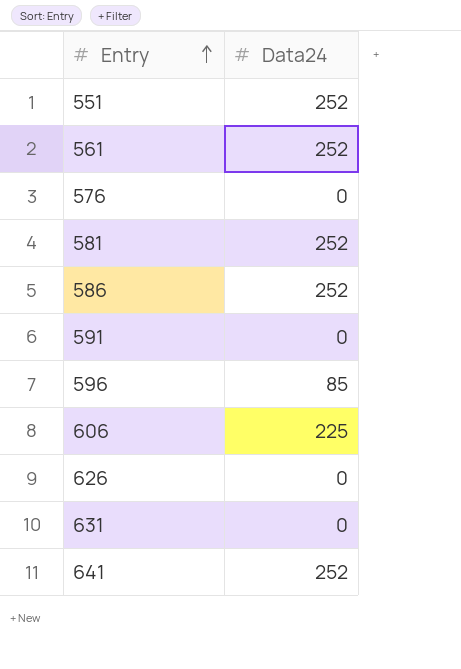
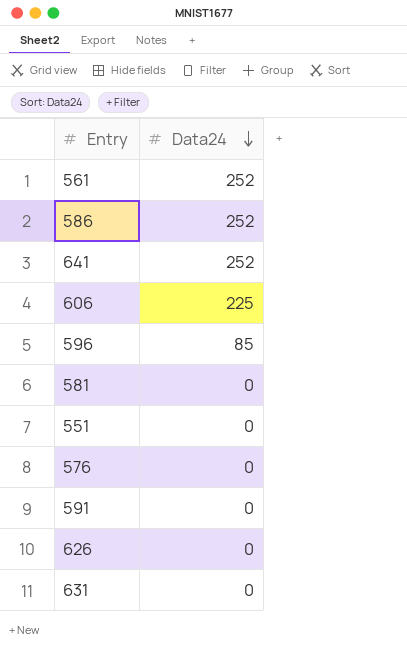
row order: Entry ascending -> Data24 descending
581 | Data24: 252 -> 0
551 | Data24: 252 -> 0

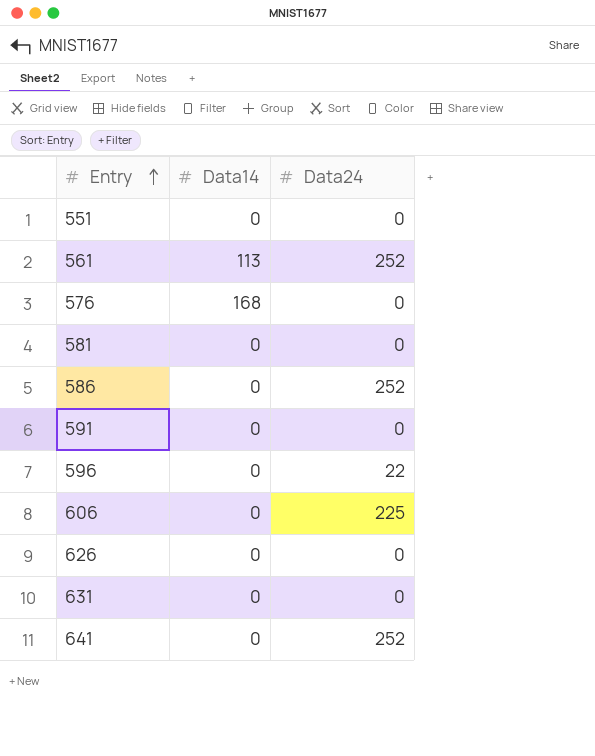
row order: Data24 descending -> Entry ascending
column Data14 | position: none -> 2
596 | Data24: 85 -> 22

